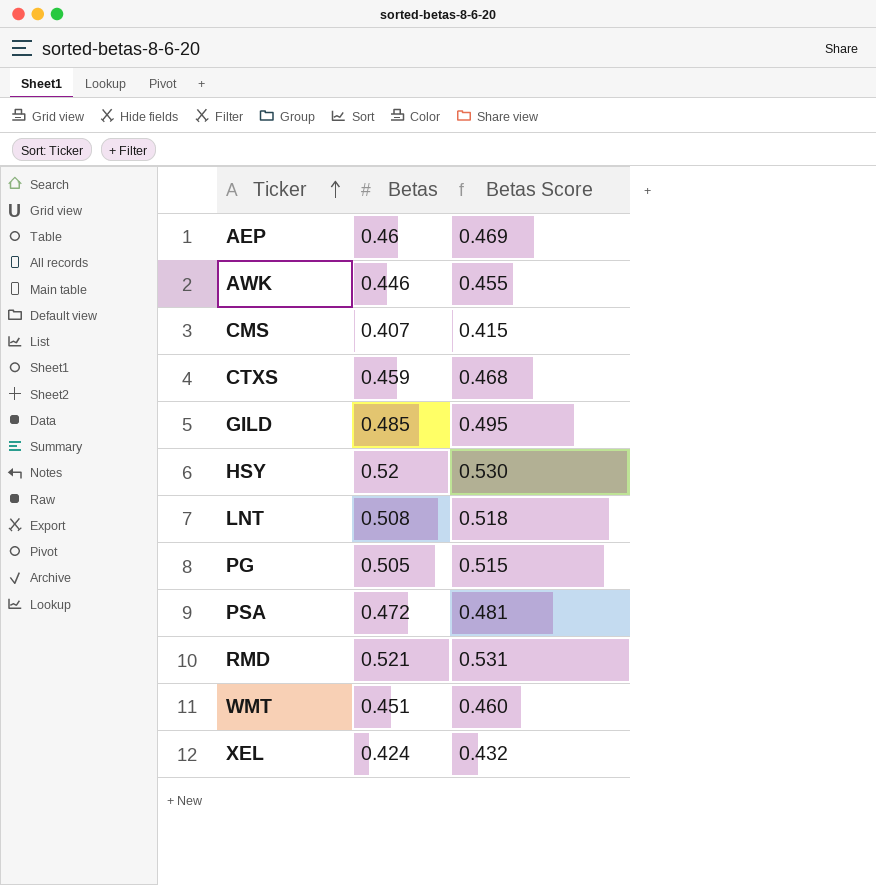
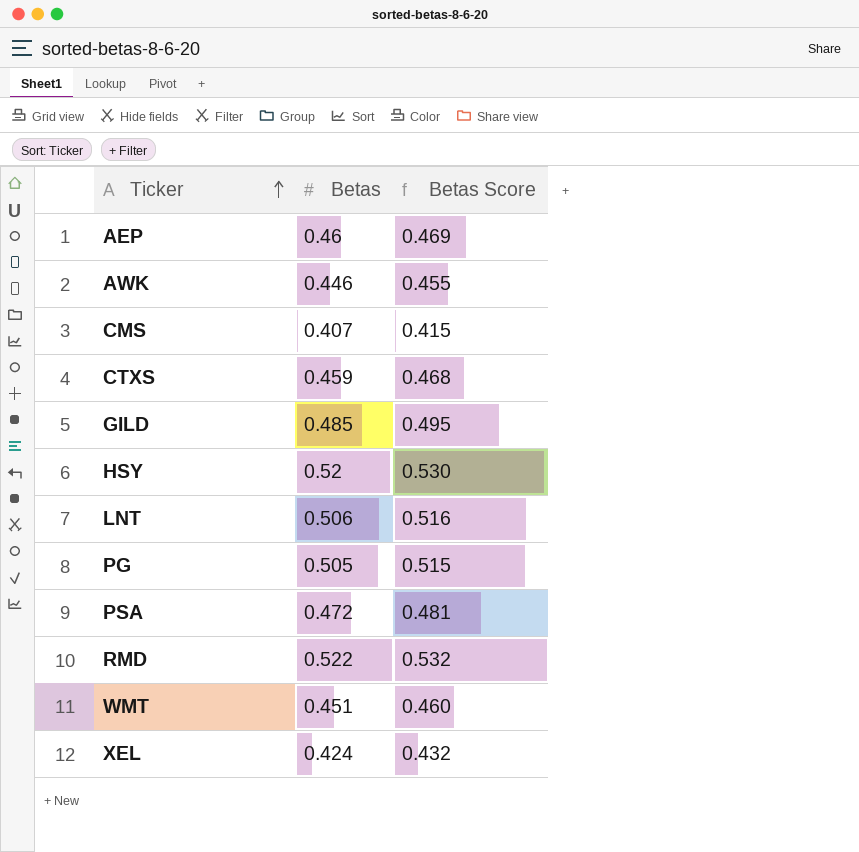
LNT | Betas: 0.508 -> 0.506
LNT | Betas Score: 0.518 -> 0.516
RMD | Betas: 0.521 -> 0.522
RMD | Betas Score: 0.531 -> 0.532

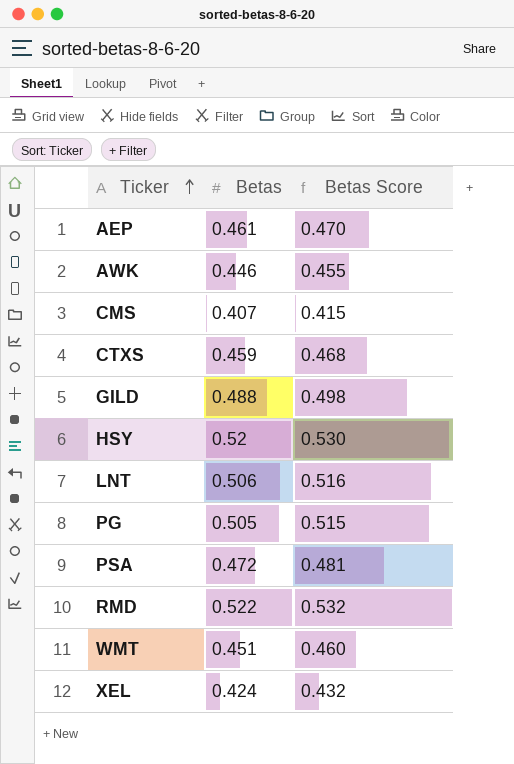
AEP | Betas: 0.46 -> 0.461
AEP | Betas Score: 0.469 -> 0.470
GILD | Betas: 0.485 -> 0.488
GILD | Betas Score: 0.495 -> 0.498

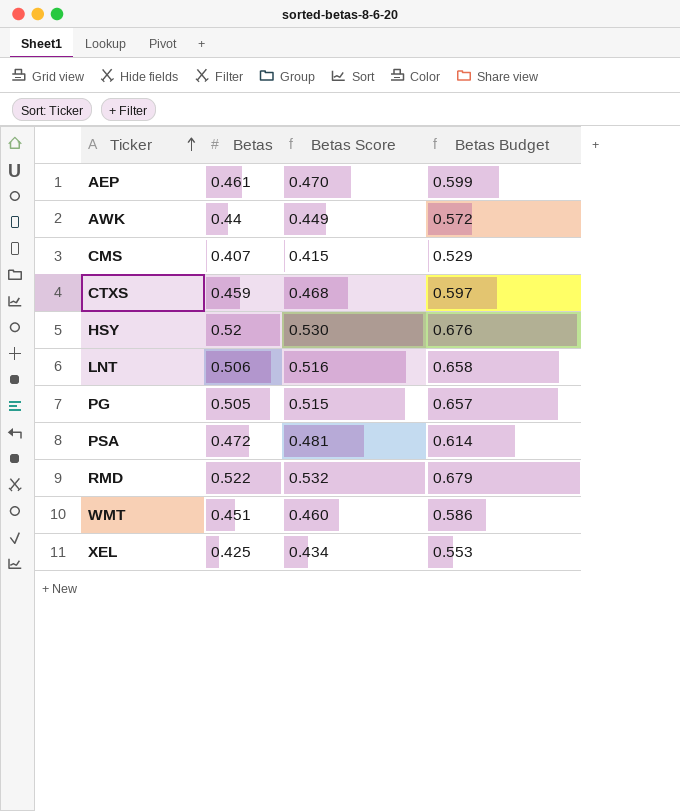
column Betas Budget | formula: none -> [Betas] * 1.3
row GILD: 0.488 | 0.498 -> none
AWK | Betas: 0.446 -> 0.44
AWK | Betas Score: 0.455 -> 0.449
XEL | Betas: 0.424 -> 0.425
XEL | Betas Score: 0.432 -> 0.434

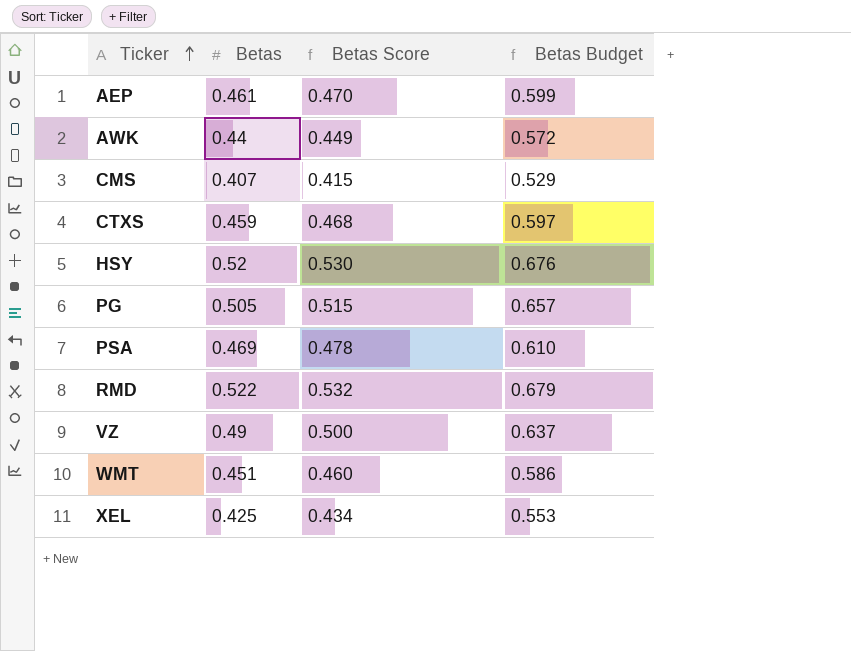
row LNT: 0.506 | 0.516 | 0.658 -> none
PSA | Betas: 0.472 -> 0.469
PSA | Betas Score: 0.481 -> 0.478
PSA | Betas Budget: 0.614 -> 0.610
row VZ: none -> 0.49 | 0.500 | 0.637

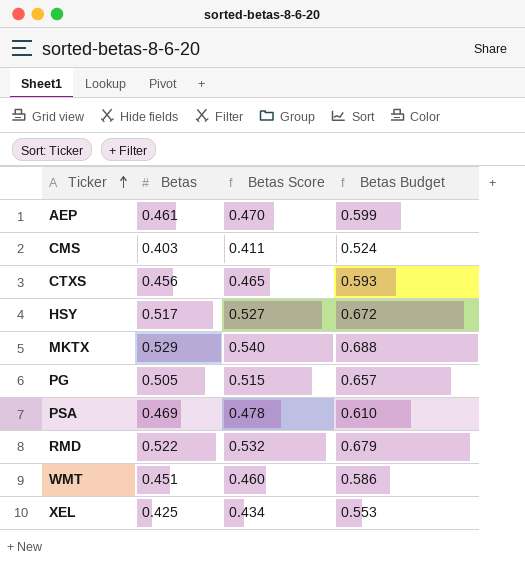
row AWK: 0.44 | 0.449 | 0.572 -> none
row VZ: 0.49 | 0.500 | 0.637 -> none
CMS | Betas: 0.407 -> 0.403
CMS | Betas Score: 0.415 -> 0.411
CMS | Betas Budget: 0.529 -> 0.524
CTXS | Betas: 0.459 -> 0.456
CTXS | Betas Score: 0.468 -> 0.465
CTXS | Betas Budget: 0.597 -> 0.593
HSY | Betas: 0.52 -> 0.517
HSY | Betas Score: 0.530 -> 0.527
HSY | Betas Budget: 0.676 -> 0.672
row MKTX: none -> 0.529 | 0.540 | 0.688

